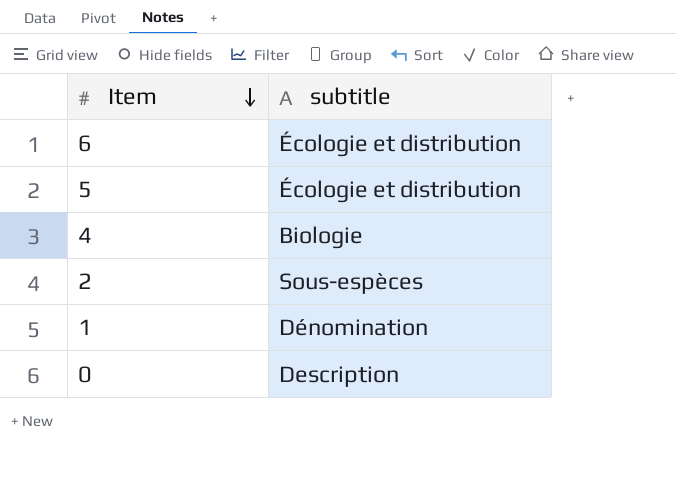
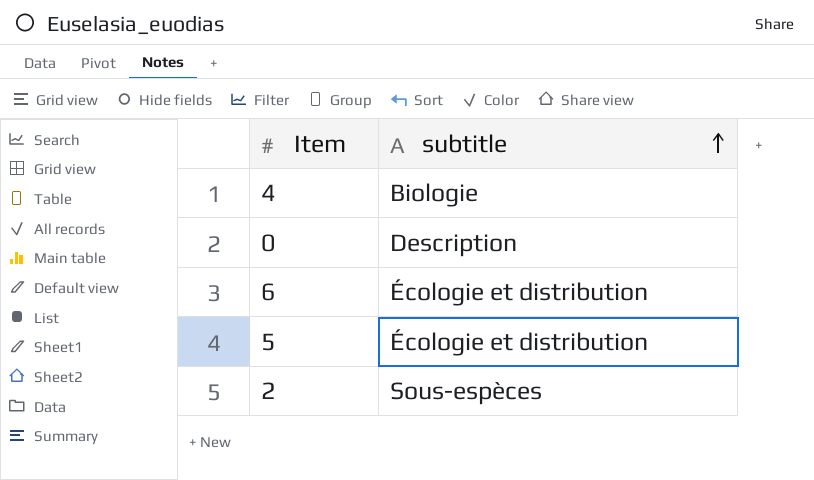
row order: Item descending -> subtitle ascending
row 1: Dénomination -> none

